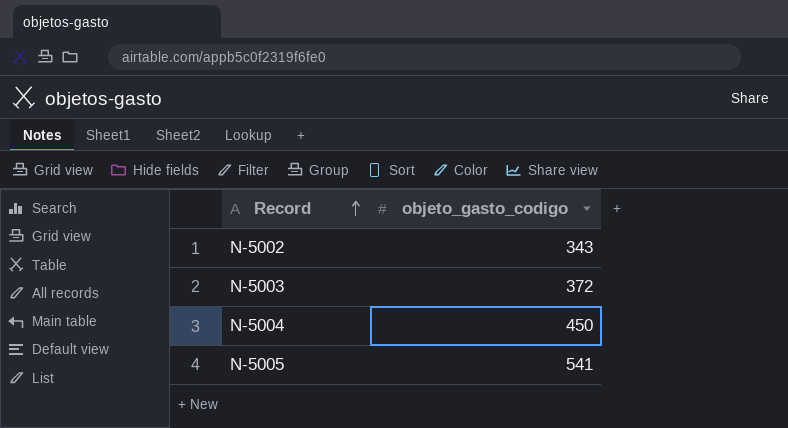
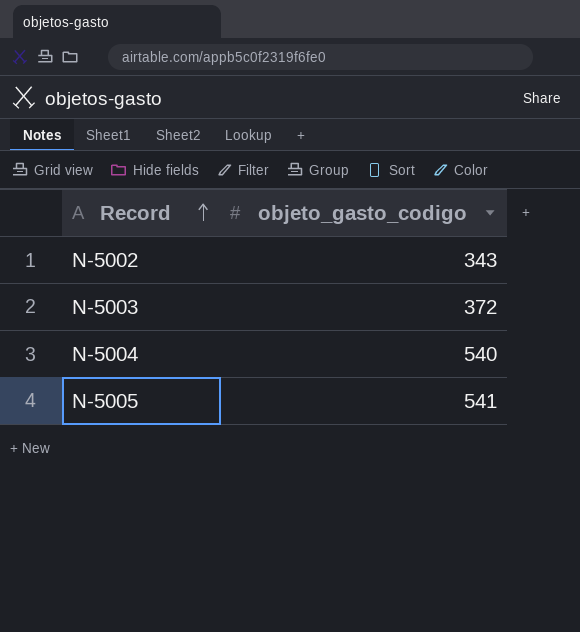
N-5004 | objeto_gasto_codigo: 450 -> 540

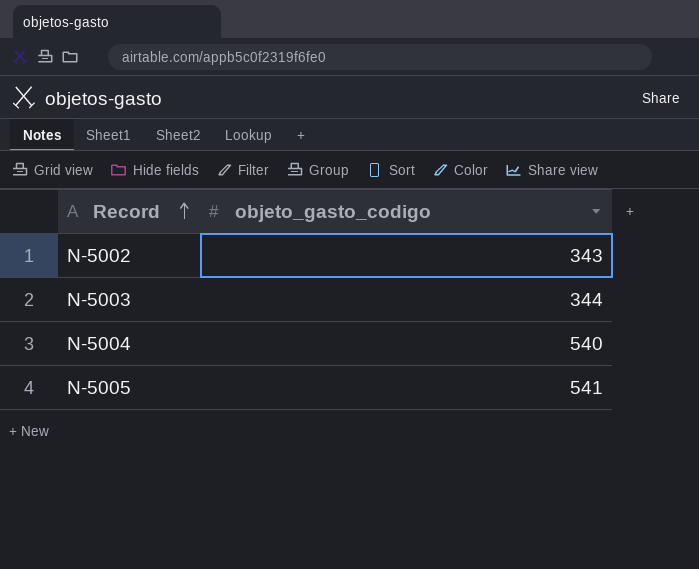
N-5003 | objeto_gasto_codigo: 372 -> 344

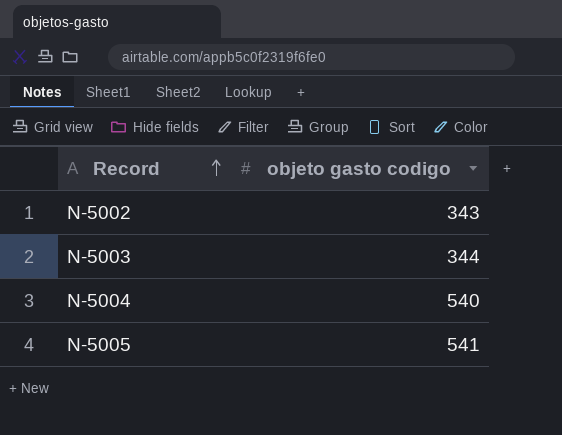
column name: objeto_gasto_codigo -> objeto gasto codigo

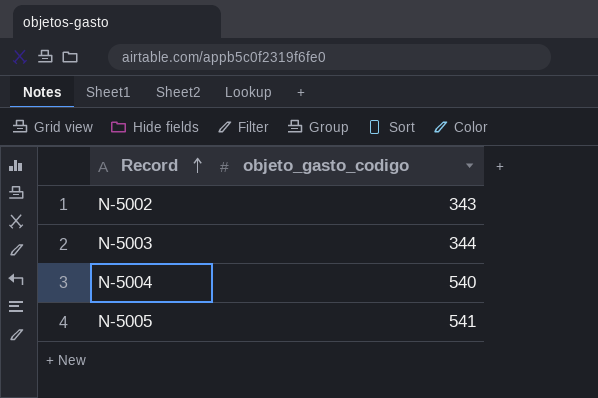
column name: objeto gasto codigo -> objeto_gasto_codigo

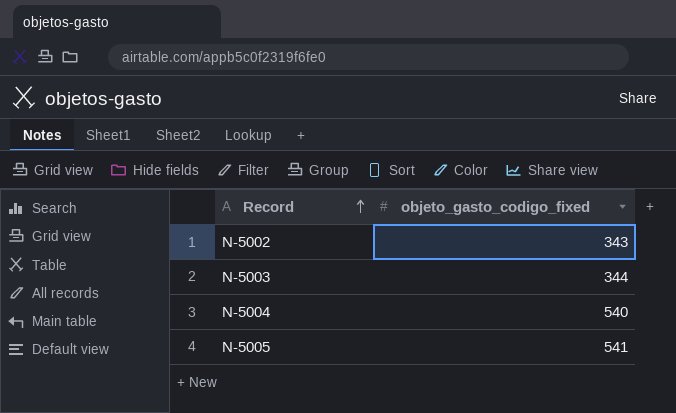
column name: objeto_gasto_codigo -> objeto_gasto_codigo_fixed

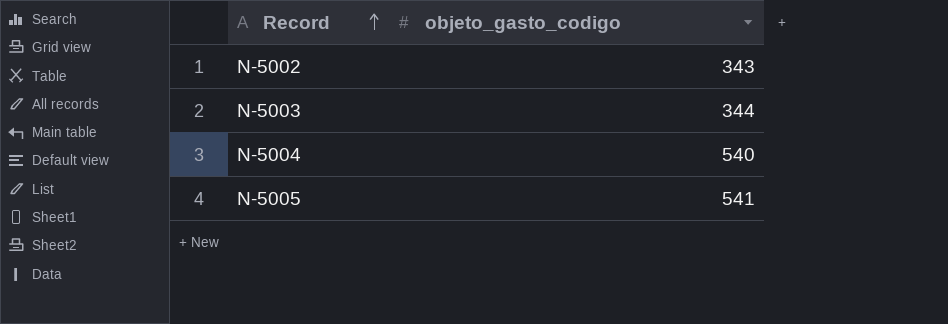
column name: objeto_gasto_codigo_fixed -> objeto_gasto_codigo

